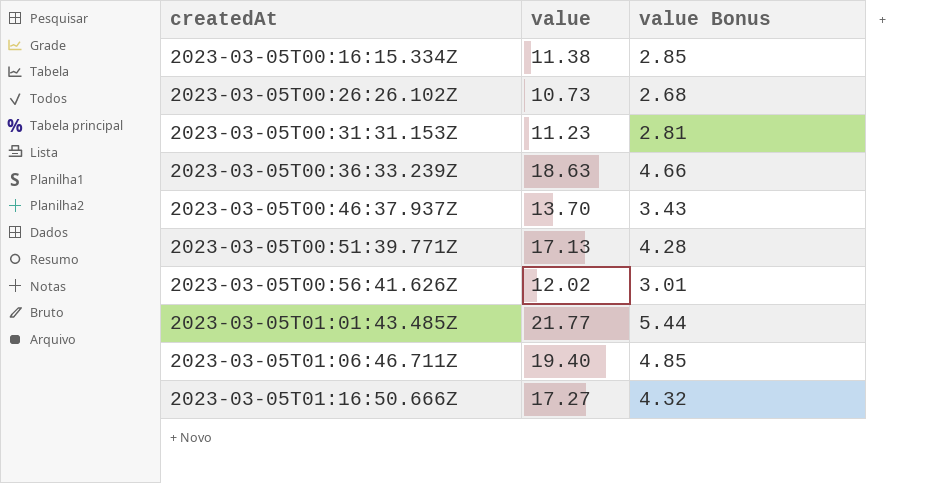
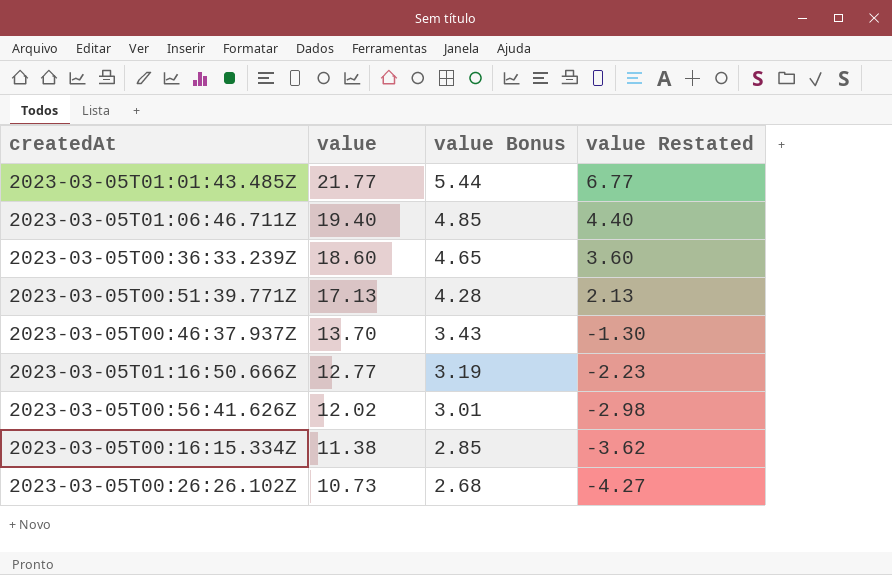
row order: createdAt ascending -> value descending
column value Restated | formula: none -> [value] - 15
row 2023-03-05T00:31:31.153Z: 11.23 | 2.81 -> none
2023-03-05T00:36:33.239Z | value: 18.63 -> 18.60
2023-03-05T00:36:33.239Z | value Bonus: 4.66 -> 4.65
2023-03-05T01:16:50.666Z | value: 17.27 -> 12.77
2023-03-05T01:16:50.666Z | value Bonus: 4.32 -> 3.19

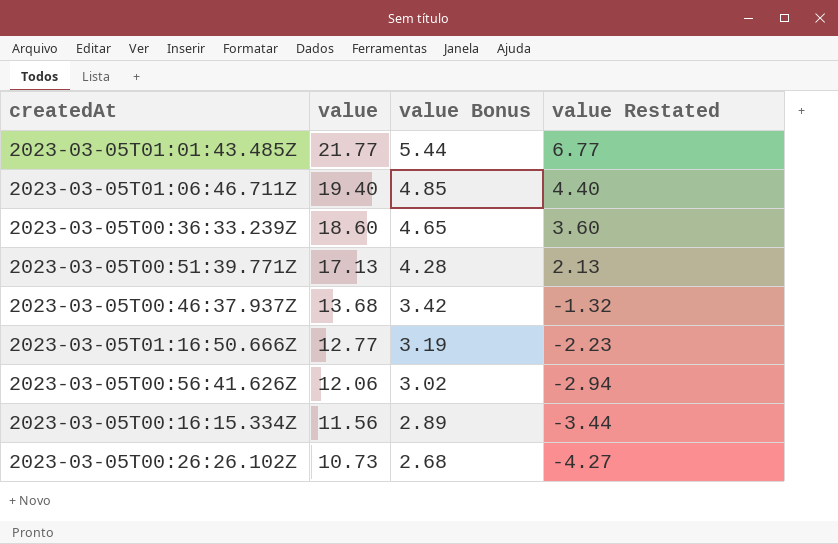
2023-03-05T00:46:37.937Z | value: 13.70 -> 13.68
2023-03-05T00:46:37.937Z | value Bonus: 3.43 -> 3.42
2023-03-05T00:46:37.937Z | value Restated: -1.30 -> -1.32
2023-03-05T00:56:41.626Z | value: 12.02 -> 12.06
2023-03-05T00:56:41.626Z | value Bonus: 3.01 -> 3.02
2023-03-05T00:56:41.626Z | value Restated: -2.98 -> -2.94
2023-03-05T00:16:15.334Z | value: 11.38 -> 11.56
2023-03-05T00:16:15.334Z | value Bonus: 2.85 -> 2.89
2023-03-05T00:16:15.334Z | value Restated: -3.62 -> -3.44

